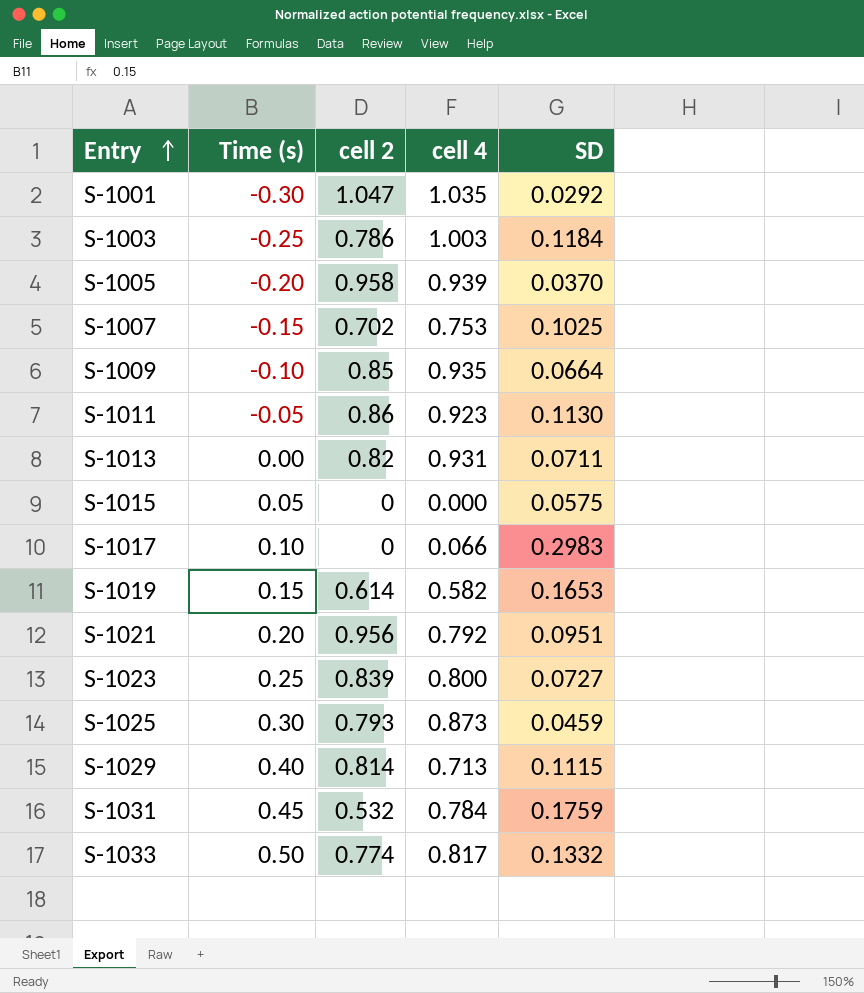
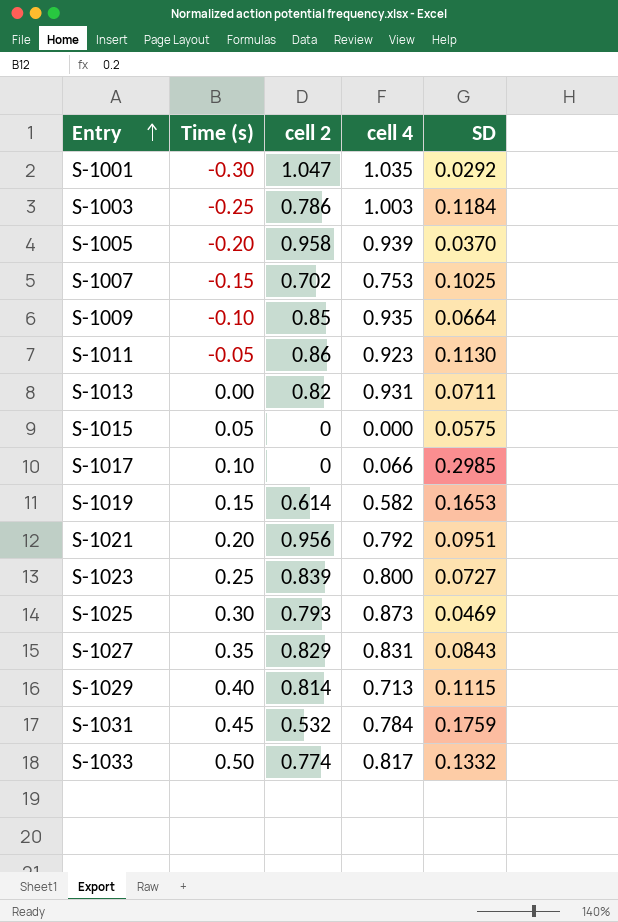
S-1017 | SD: 0.2983 -> 0.2985
S-1025 | SD: 0.0459 -> 0.0469
row S-1027: none -> 0.35 | 0.829 | 0.831 | 0.0843

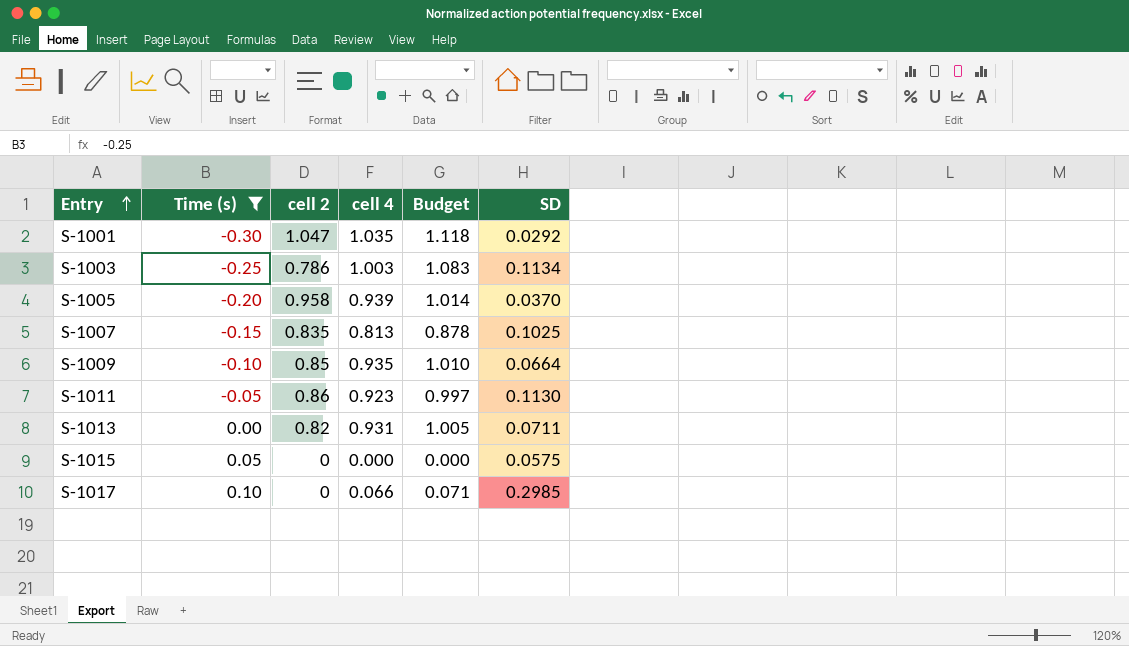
filter: none -> Time (s) <= 0.10
column Budget | formula: none -> [cell 4] * 1.08
S-1003 | SD: 0.1184 -> 0.1134
S-1007 | cell 2: 0.702 -> 0.835
S-1007 | cell 4: 0.753 -> 0.813

